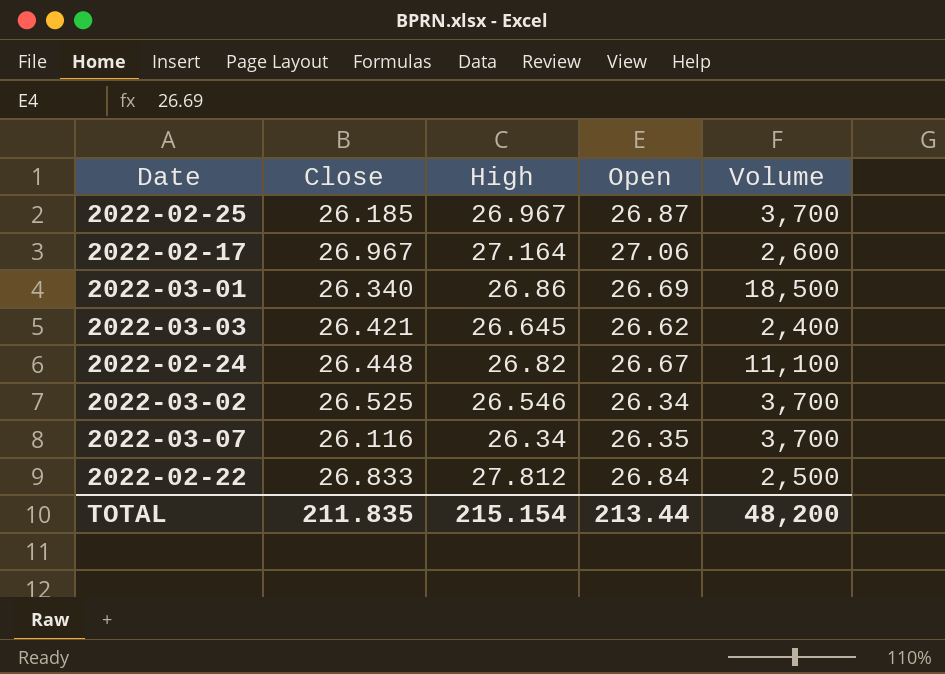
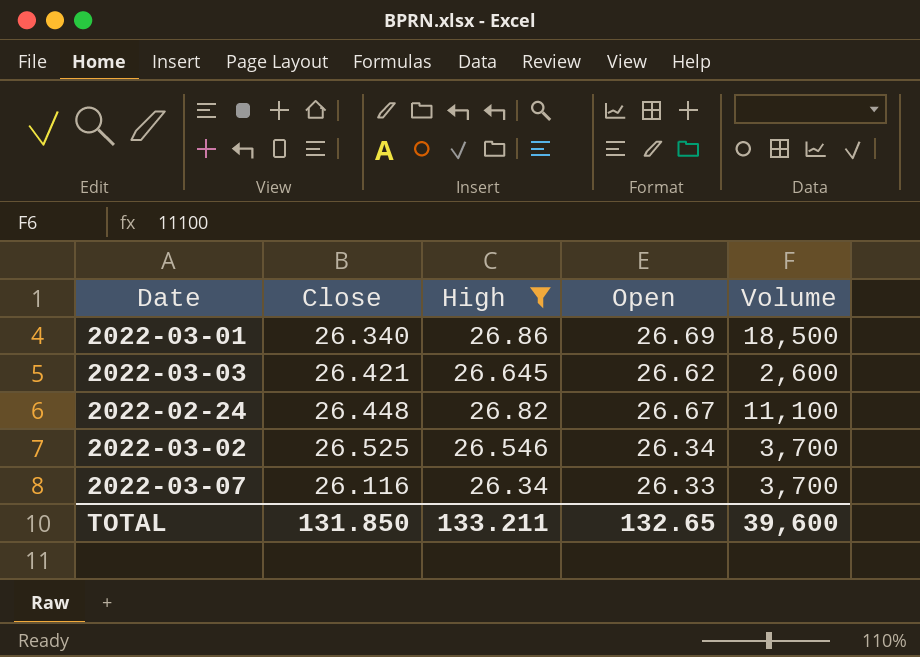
filter: none -> High <= 26.86
2022-03-03 | Volume: 2,400 -> 2,600
2022-03-07 | Open: 26.35 -> 26.33
TOTAL | Close: 211.835 -> 131.850
TOTAL | High: 215.154 -> 133.211
TOTAL | Open: 213.44 -> 132.65
TOTAL | Volume: 48,200 -> 39,600

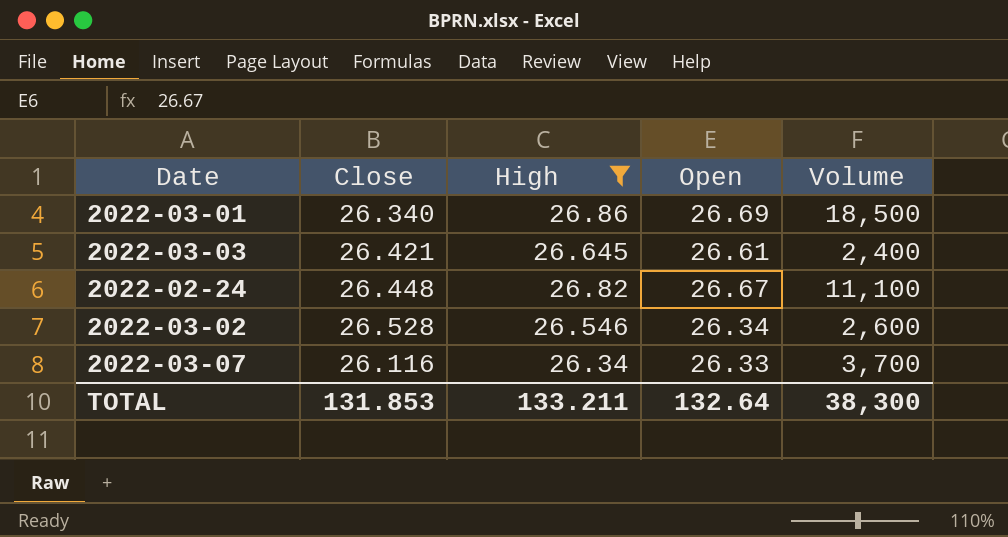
2022-03-03 | Open: 26.62 -> 26.61
2022-03-03 | Volume: 2,600 -> 2,400
2022-03-02 | Close: 26.525 -> 26.528
2022-03-02 | Volume: 3,700 -> 2,600
TOTAL | Close: 131.850 -> 131.853
TOTAL | Open: 132.65 -> 132.64
TOTAL | Volume: 39,600 -> 38,300

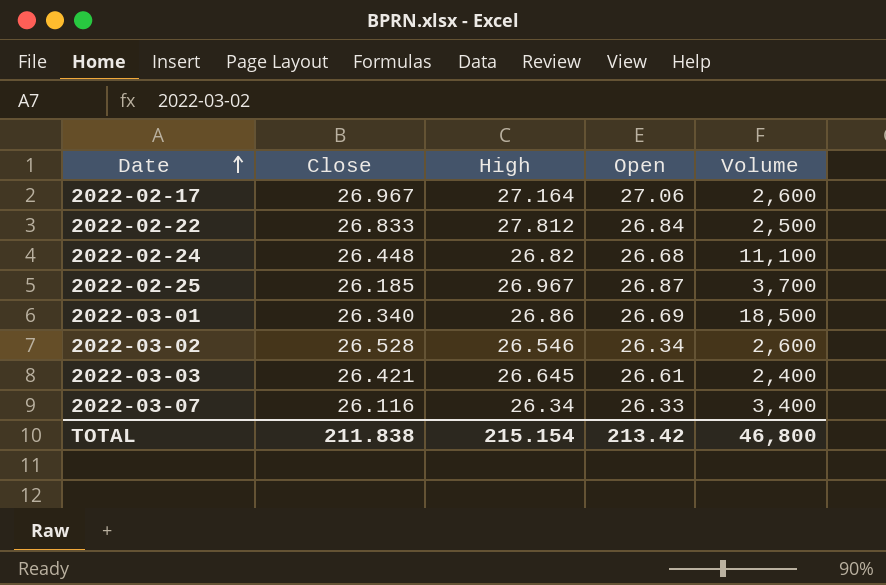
filter: High <= 26.86 -> none
row order: none -> Date ascending
2022-02-24 | Open: 26.67 -> 26.68
2022-03-07 | Volume: 3,700 -> 3,400
TOTAL | Close: 131.853 -> 211.838
TOTAL | High: 133.211 -> 215.154
TOTAL | Open: 132.64 -> 213.42
TOTAL | Volume: 38,300 -> 46,800

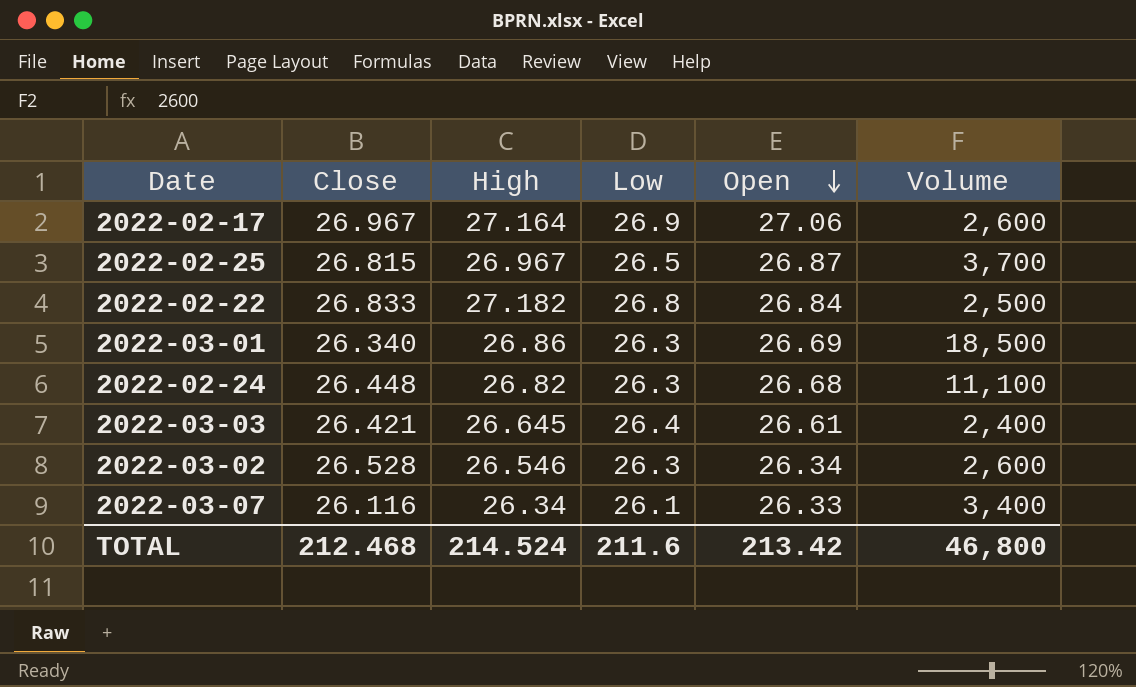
row order: Date ascending -> Open descending
column Low | position: none -> 4
2022-02-25 | Close: 26.185 -> 26.815
2022-02-22 | High: 27.812 -> 27.182
TOTAL | Close: 211.838 -> 212.468
TOTAL | High: 215.154 -> 214.524

